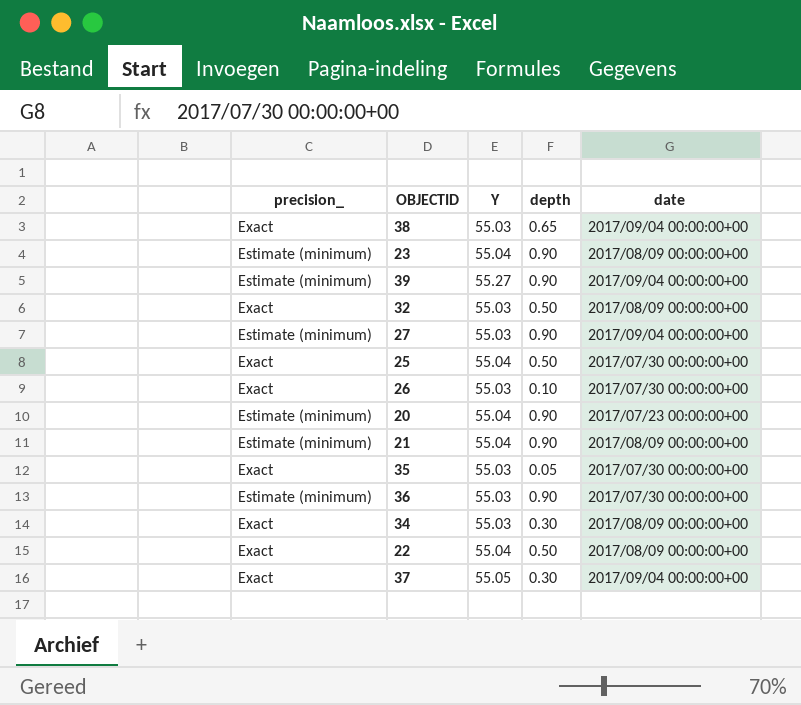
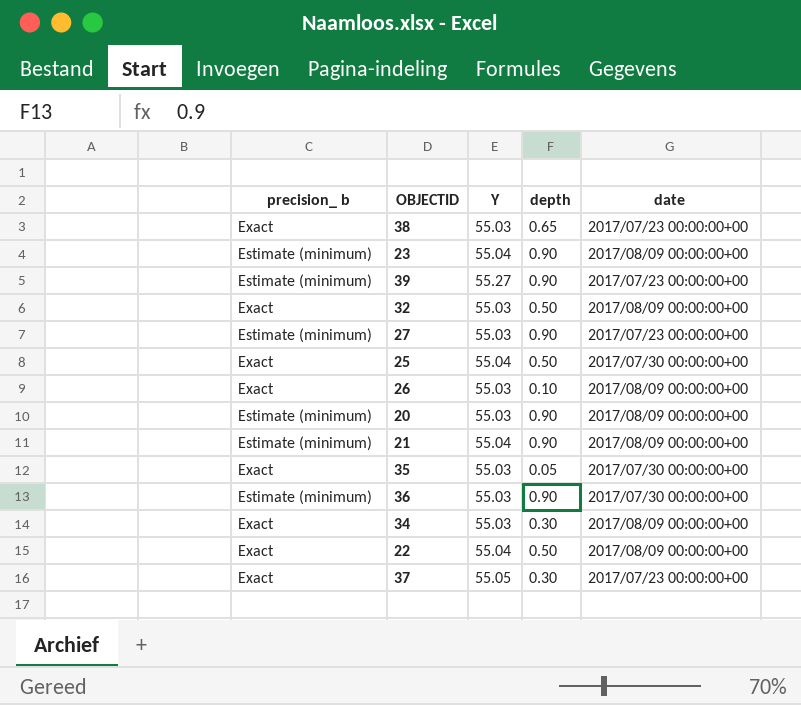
column name: precision_ -> precision_ b
38 | date: 2017/09/04 00:00:00+00 -> 2017/07/23 00:00:00+00
39 | date: 2017/09/04 00:00:00+00 -> 2017/07/23 00:00:00+00
27 | date: 2017/09/04 00:00:00+00 -> 2017/07/23 00:00:00+00
26 | date: 2017/07/30 00:00:00+00 -> 2017/08/09 00:00:00+00
20 | Y: 55.04 -> 55.03
20 | date: 2017/07/23 00:00:00+00 -> 2017/08/09 00:00:00+00
37 | date: 2017/09/04 00:00:00+00 -> 2017/07/23 00:00:00+00

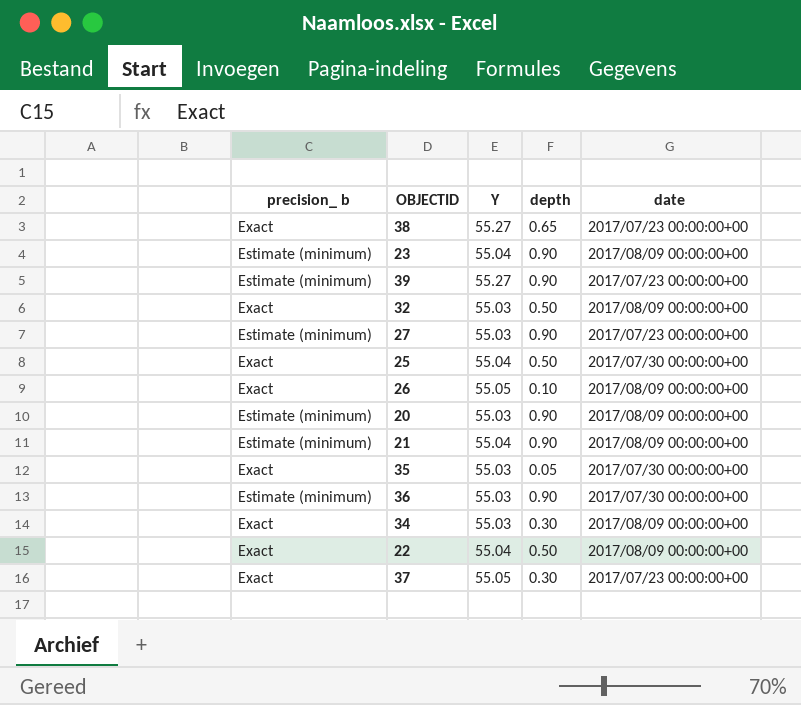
38 | Y: 55.03 -> 55.27
26 | Y: 55.03 -> 55.05

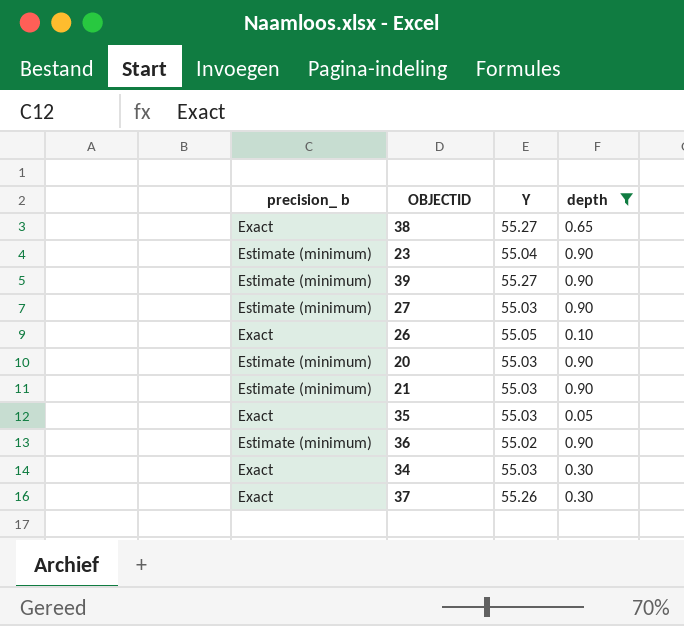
filter: none -> depth != 0.50
column date | position: 5 -> none
21 | Y: 55.04 -> 55.03
36 | Y: 55.03 -> 55.02
37 | Y: 55.05 -> 55.26

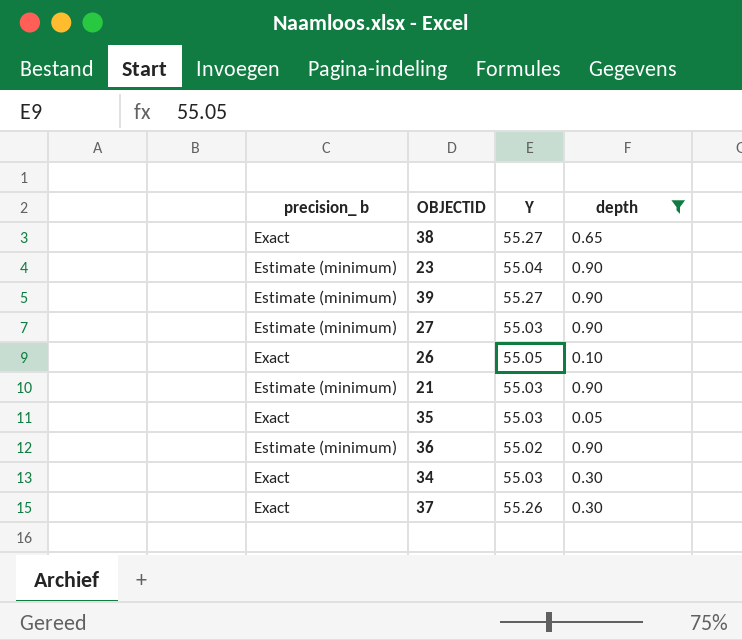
row 20: Estimate (minimum) | 55.03 | 0.90 -> none

